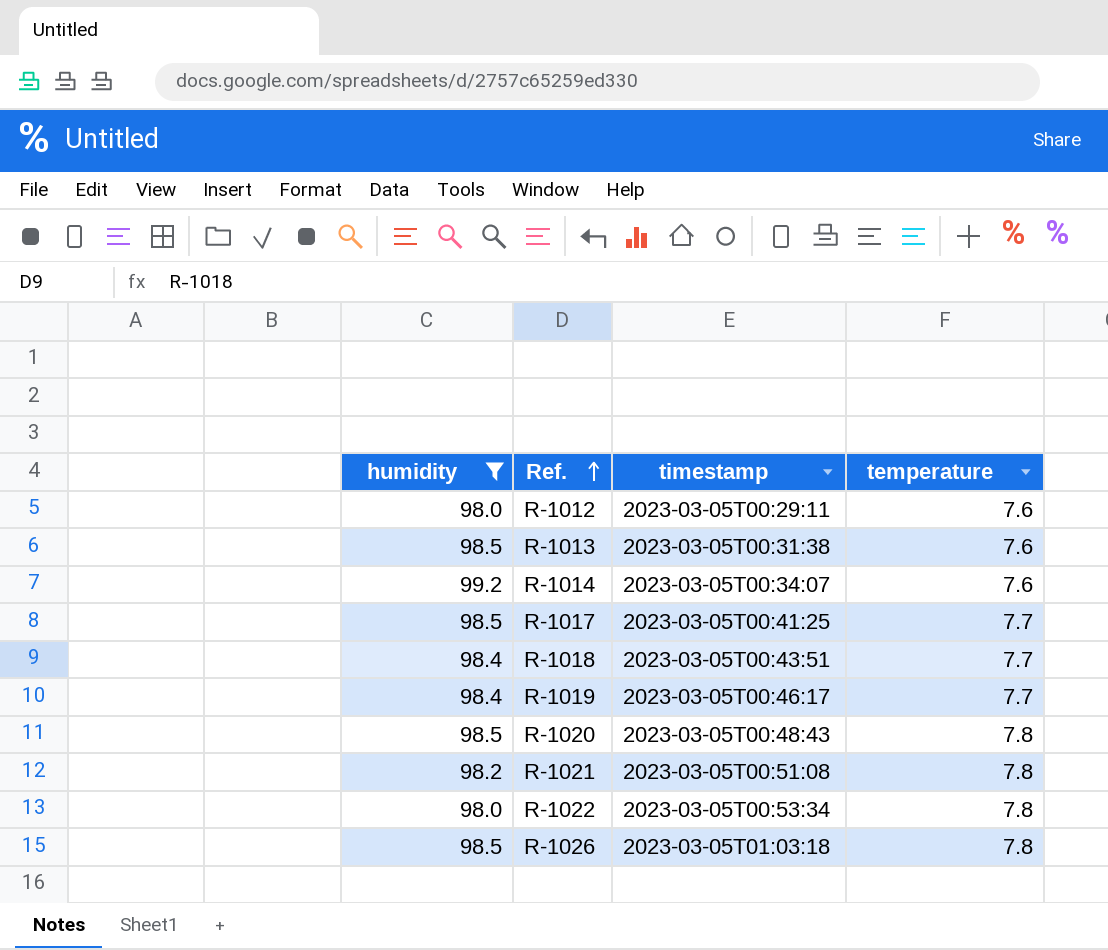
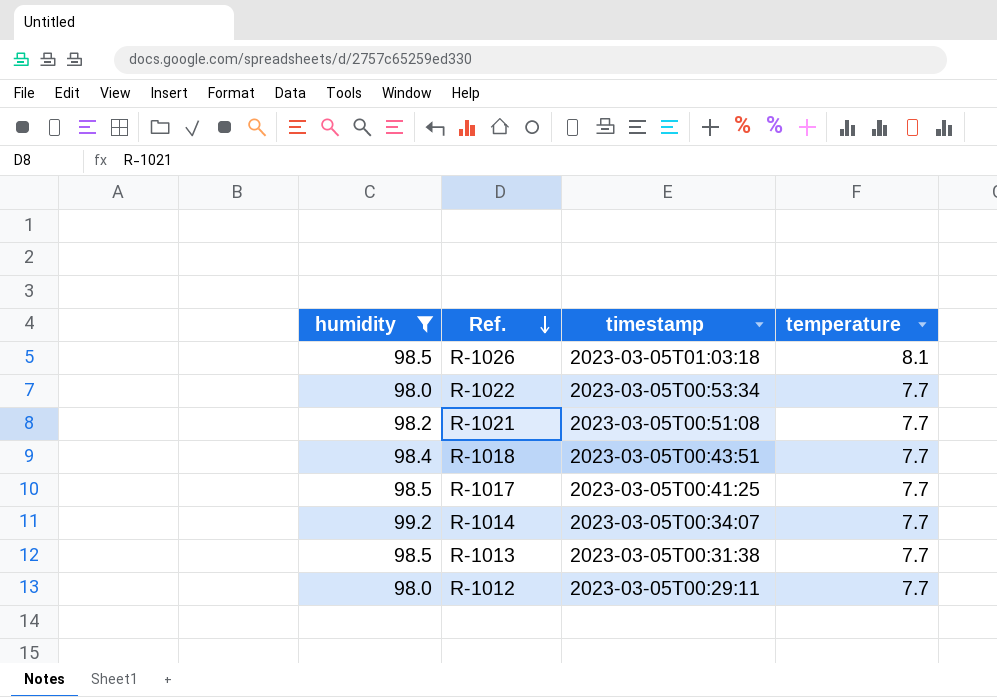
row order: Ref. ascending -> Ref. descending
row R-1019: 98.4 | 2023-03-05T00:46:17 | 7.7 -> none
row R-1020: 98.5 | 2023-03-05T00:48:43 | 7.8 -> none
R-1026 | temperature: 7.8 -> 8.1
R-1022 | temperature: 7.8 -> 7.7
R-1021 | temperature: 7.8 -> 7.7
R-1014 | temperature: 7.6 -> 7.7
R-1013 | temperature: 7.6 -> 7.7
R-1012 | temperature: 7.6 -> 7.7

